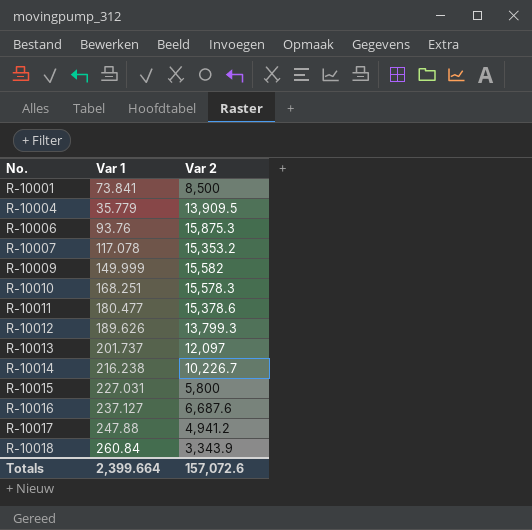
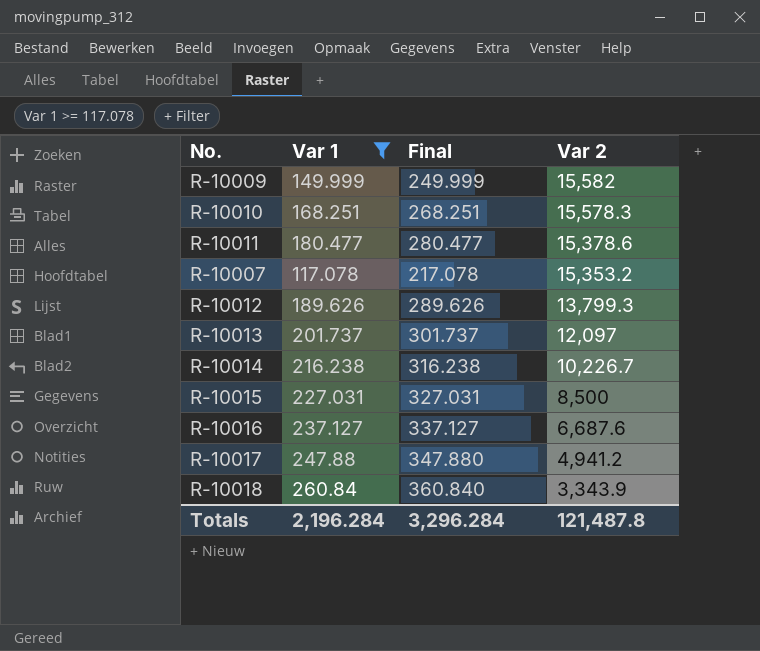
filter: none -> Var 1 >= 117.078
row order: No. ascending -> Var 2 descending
column Final | formula: none -> [Var 1] + 100
R-10015 | Var 2: 5,800 -> 8,500
Totals | Var 1: 2,399.664 -> 2,196.284
Totals | Var 2: 157,072.6 -> 121,487.8

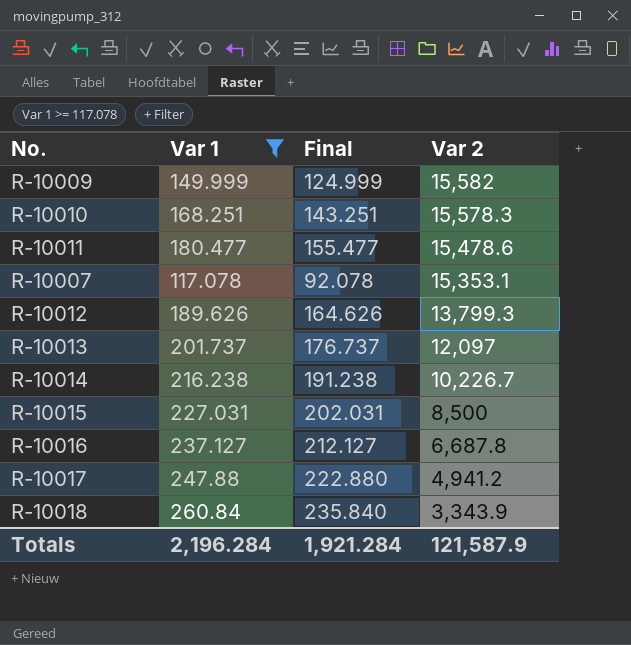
column Final | formula: [Var 1] + 100 -> [Var 1] - 25
R-10011 | Var 2: 15,378.6 -> 15,478.6
R-10007 | Var 2: 15,353.2 -> 15,353.1
R-10016 | Var 2: 6,687.6 -> 6,687.8
Totals | Final: 3,296.284 -> 1,921.284
Totals | Var 2: 121,487.8 -> 121,587.9

